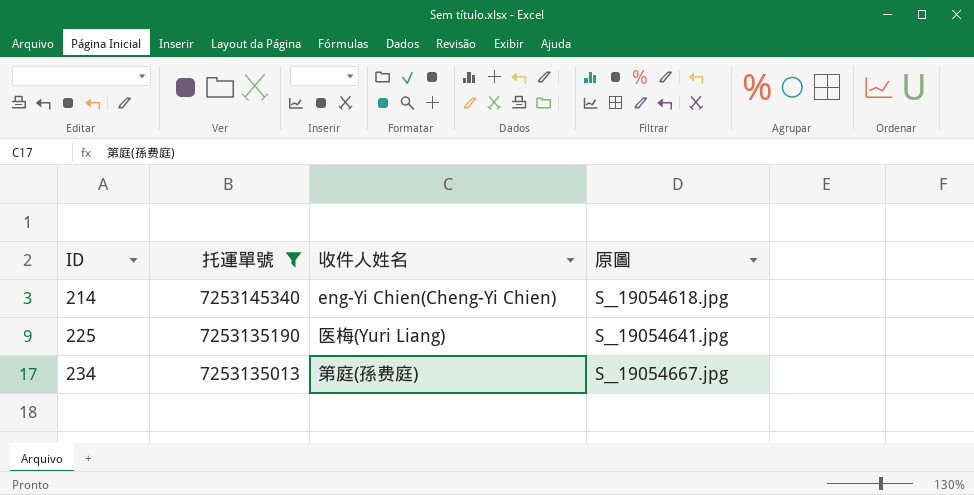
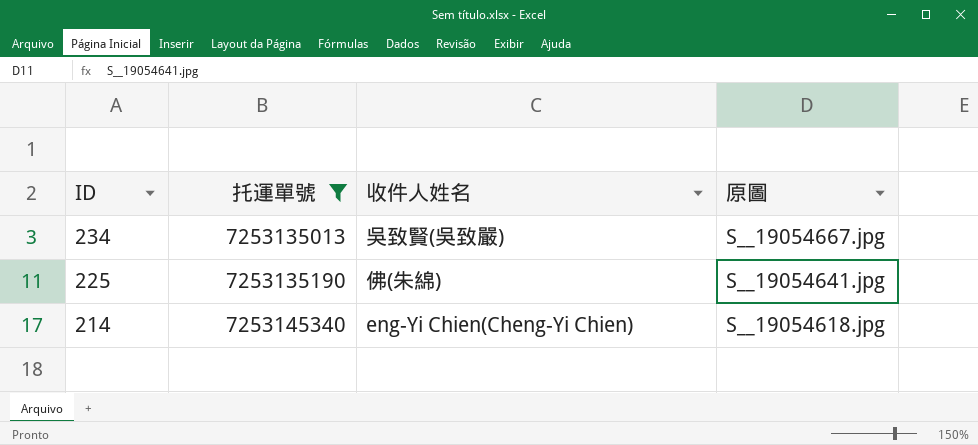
row order: ID ascending -> ID descending
234 | 收件人姓名: 第庭(孫费庭) -> 吳致賢(吳致嚴)
225 | 收件人姓名: 医梅(Yuri Liang) -> 佛(朱綿)

